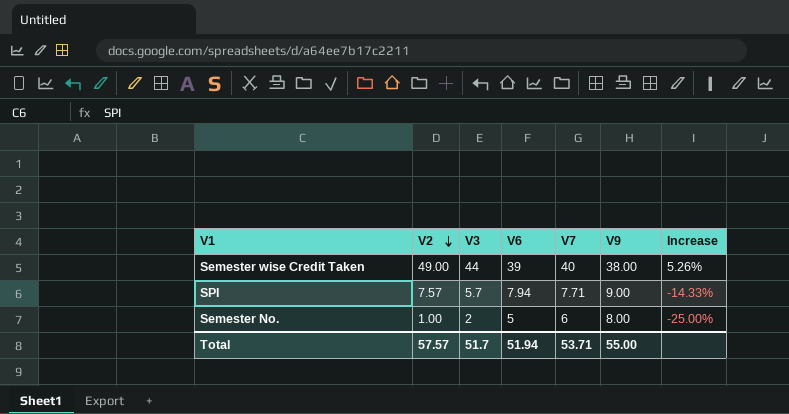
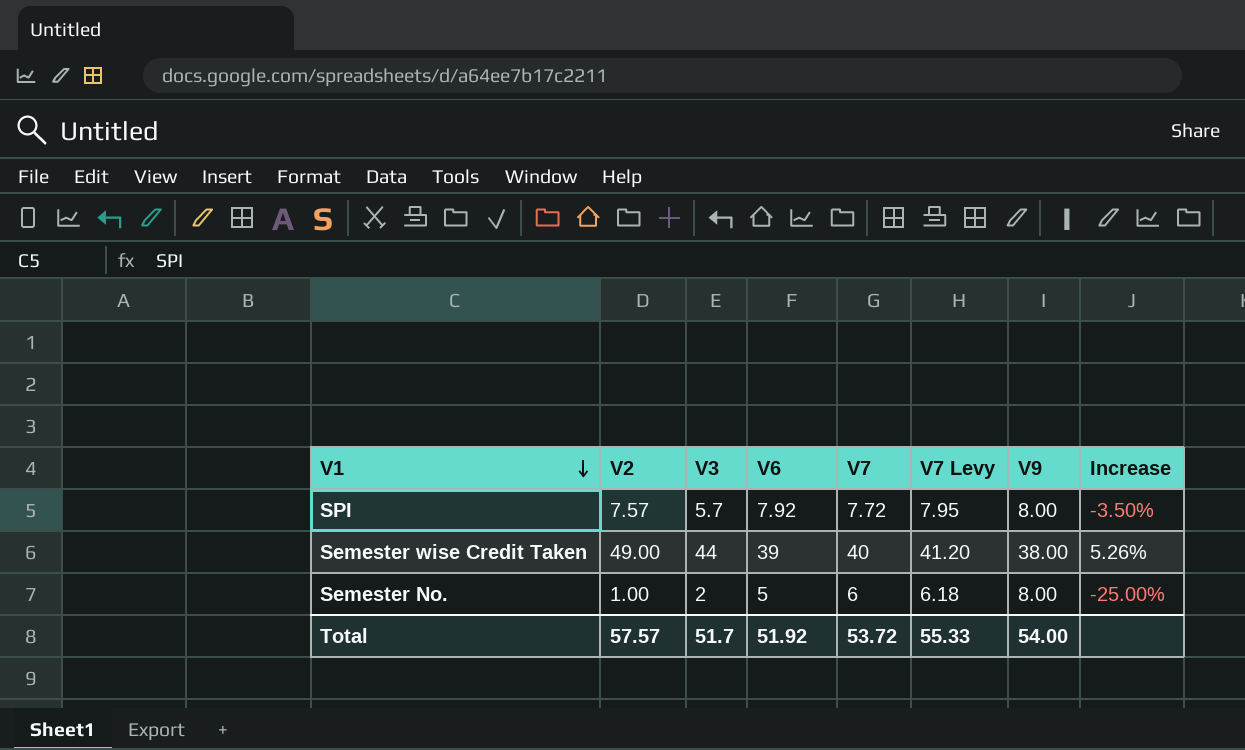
row order: V2 descending -> V1 descending
column V7 Levy | formula: none -> [V7] * 1.03
SPI | V6: 7.94 -> 7.92
SPI | V7: 7.71 -> 7.72
SPI | V9: 9.00 -> 8.00
SPI | Increase: -14.33% -> -3.50%
Total | V6: 51.94 -> 51.92
Total | V7: 53.71 -> 53.72
Total | V9: 55.00 -> 54.00

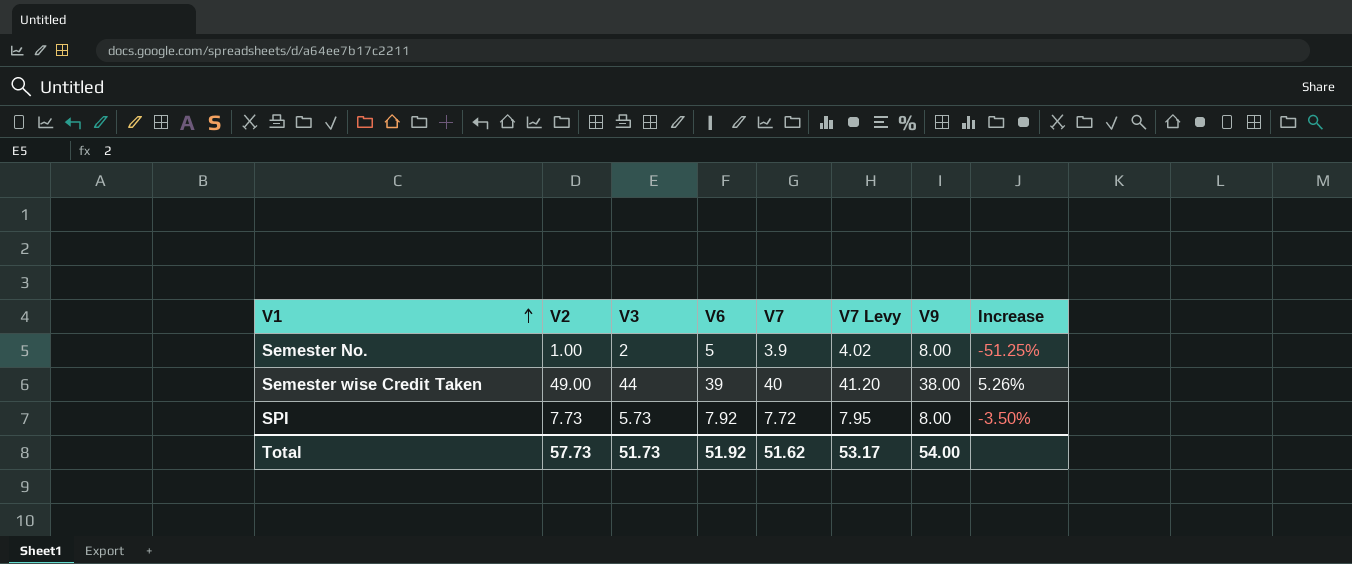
row order: V1 descending -> V1 ascending
Semester No. | V7: 6 -> 3.9
Semester No. | V7 Levy: 6.18 -> 4.02
Semester No. | Increase: -25.00% -> -51.25%
SPI | V2: 7.57 -> 7.73
SPI | V3: 5.7 -> 5.73
Total | V2: 57.57 -> 57.73
Total | V3: 51.7 -> 51.73
Total | V7: 53.72 -> 51.62
Total | V7 Levy: 55.33 -> 53.17

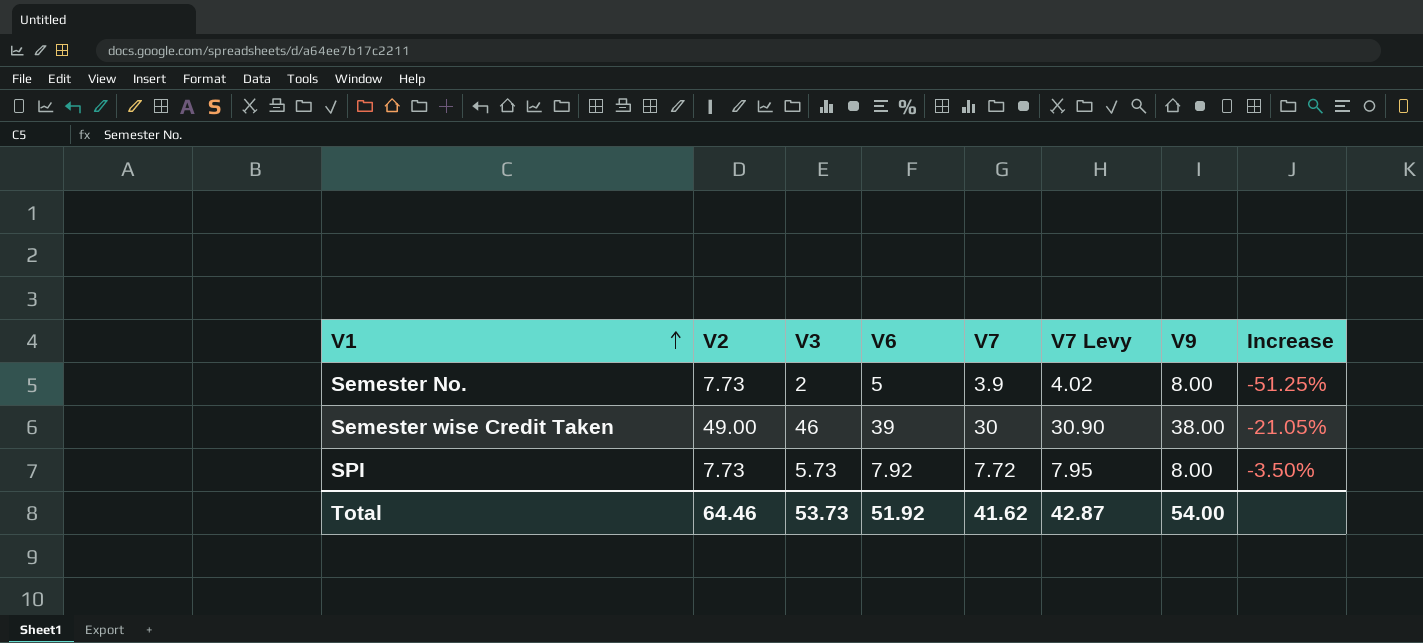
Semester No. | V2: 1.00 -> 7.73
Semester wise Credit Taken | V3: 44 -> 46
Semester wise Credit Taken | V7: 40 -> 30
Semester wise Credit Taken | V7 Levy: 41.20 -> 30.90
Semester wise Credit Taken | Increase: 5.26% -> -21.05%
Total | V2: 57.73 -> 64.46
Total | V3: 51.73 -> 53.73
Total | V7: 51.62 -> 41.62
Total | V7 Levy: 53.17 -> 42.87

